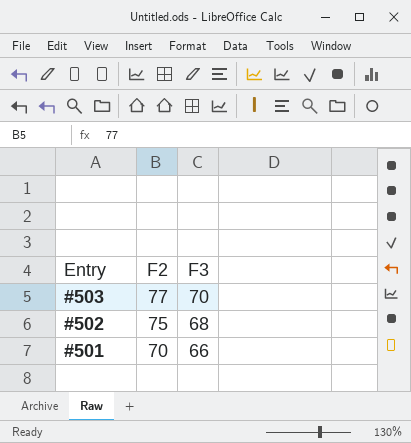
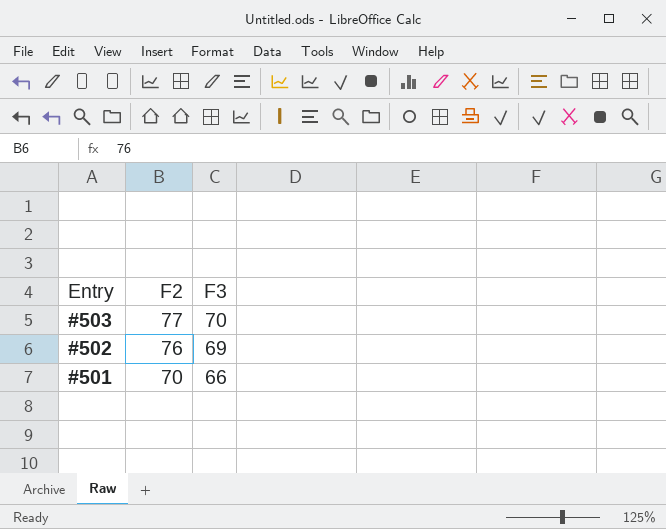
#502 | F2: 75 -> 76
#502 | F3: 68 -> 69

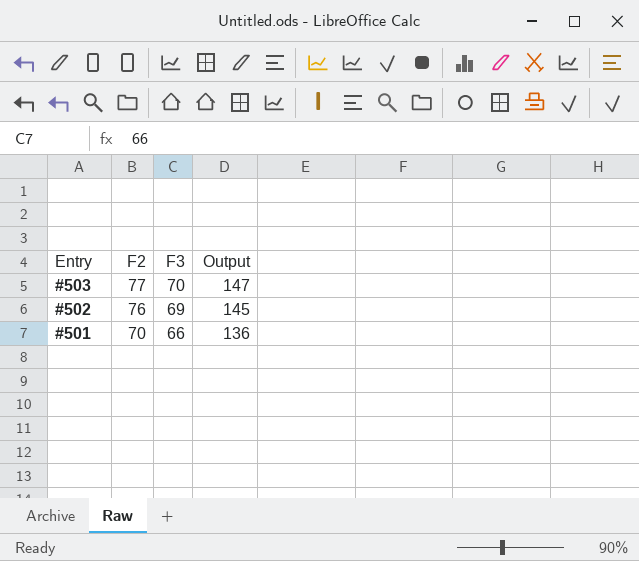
column Output | formula: none -> [F2] + [F3]

